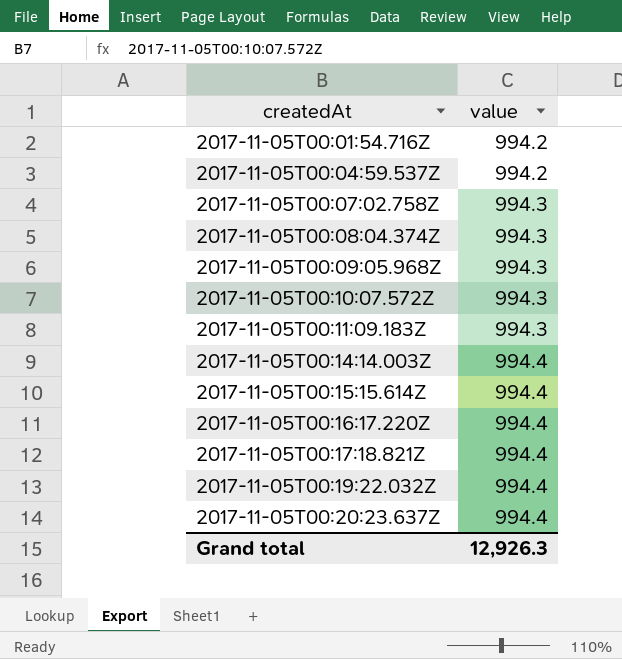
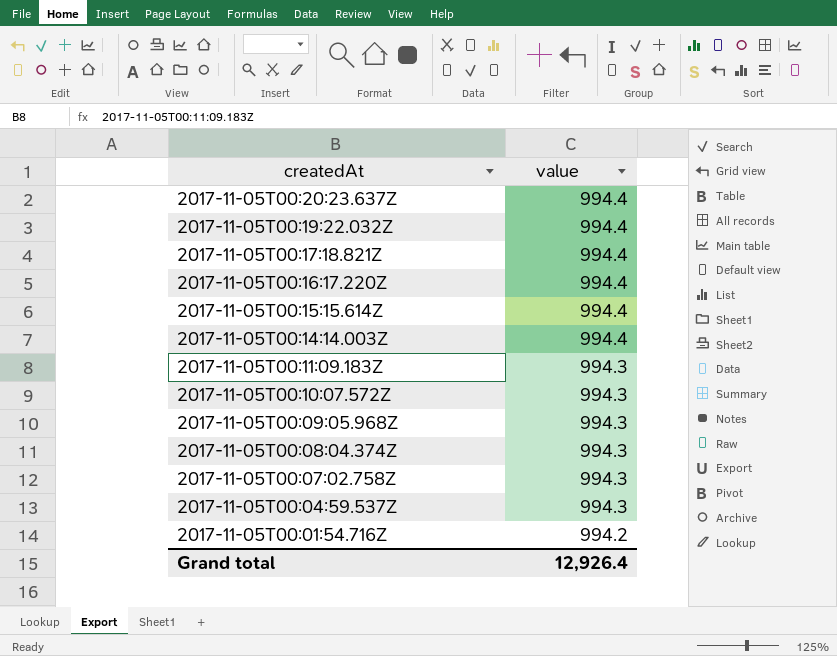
row order: createdAt ascending -> createdAt descending
2017-11-05T00:04:59.537Z | value: 994.2 -> 994.3
Grand total | value: 12,926.3 -> 12,926.4

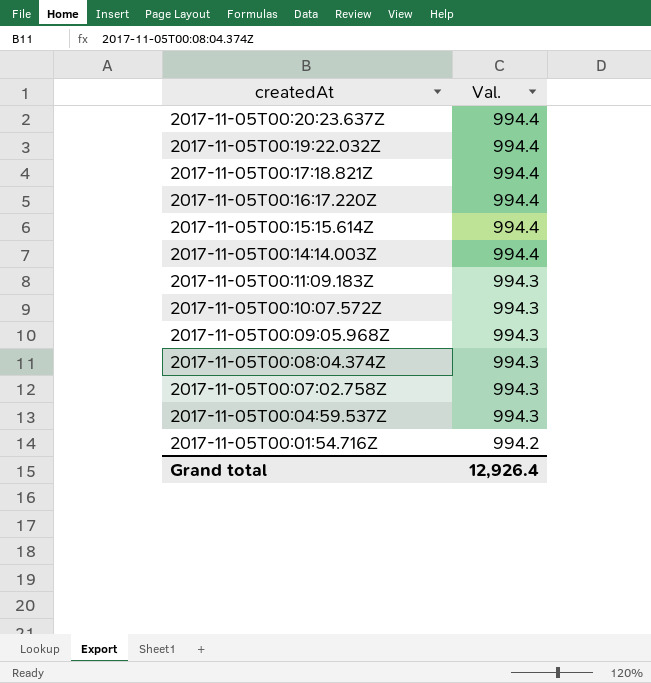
column name: value -> Val.

